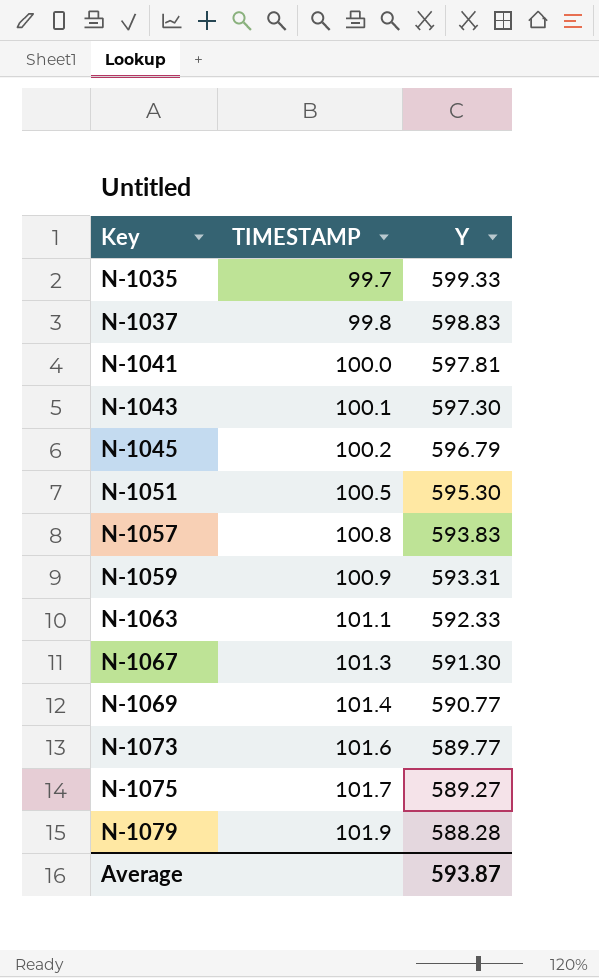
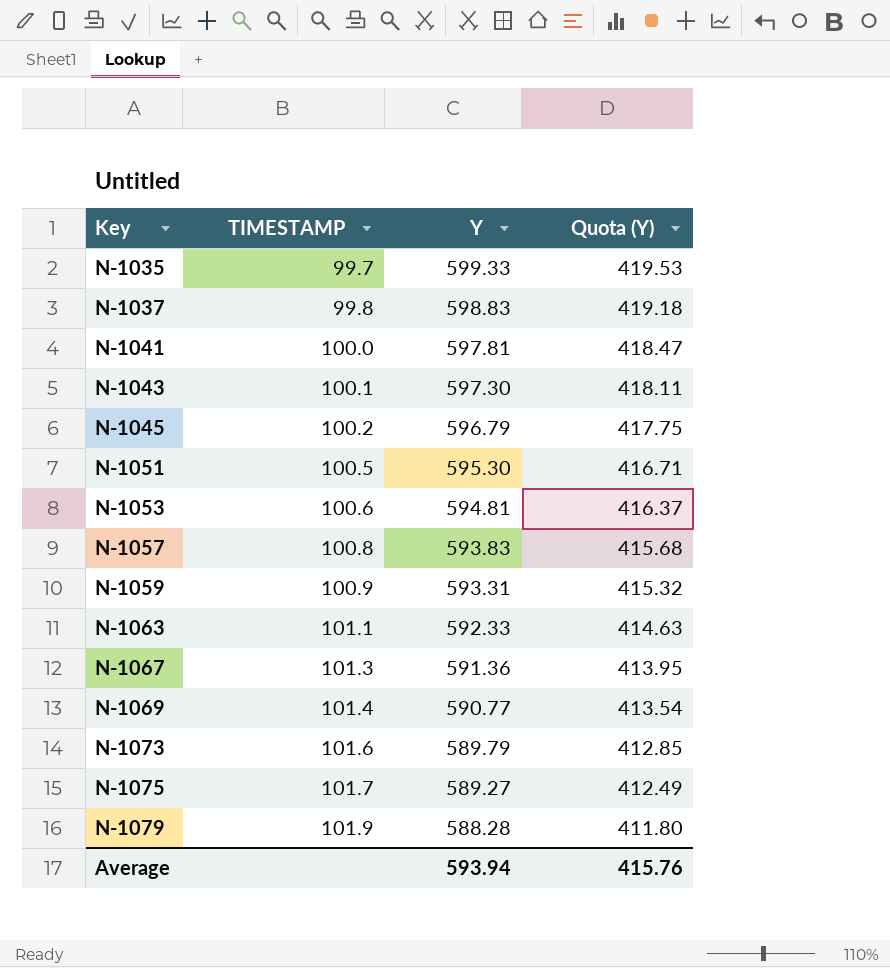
column Quota (Y) | formula: none -> [Y] * 0.7
row N-1053: none -> 100.6 | 594.81 | 416.37
N-1067 | Y: 591.30 -> 591.36
N-1073 | Y: 589.77 -> 589.79
Average | Y: 593.87 -> 593.94

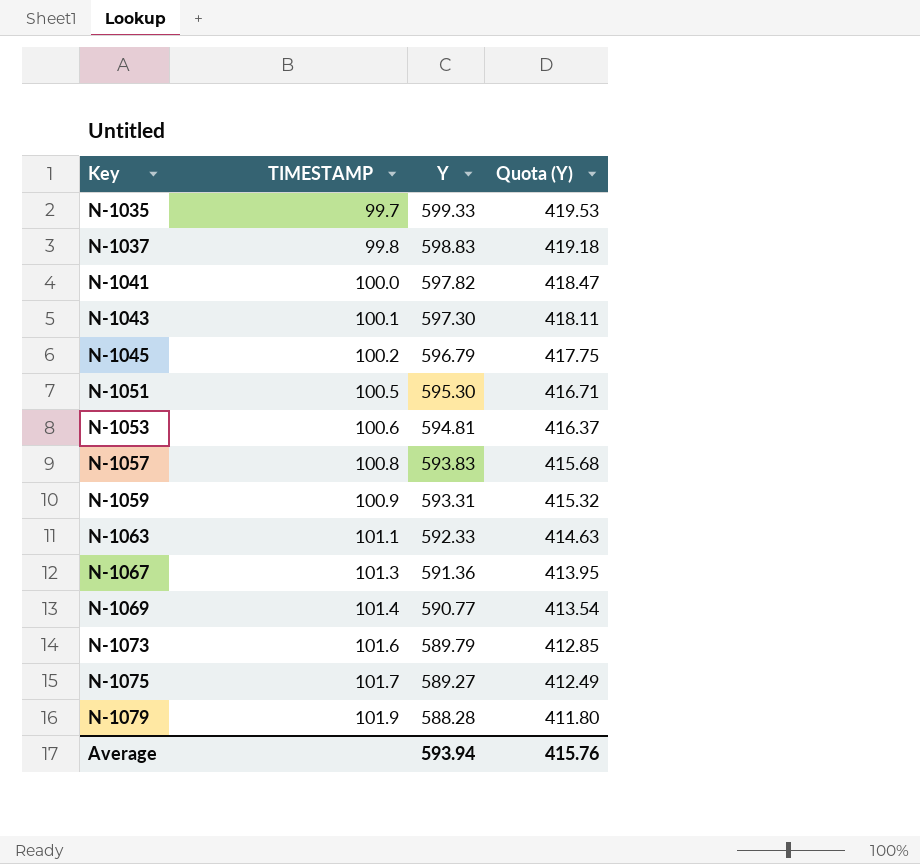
N-1041 | Y: 597.81 -> 597.82

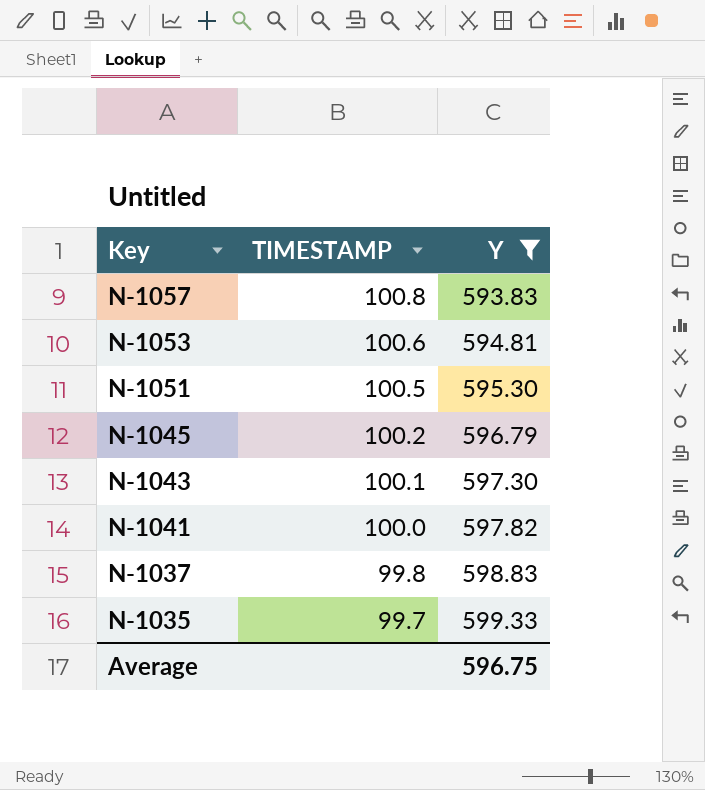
filter: none -> Y >= 593.83
row order: Key ascending -> Key descending
column Quota (Y) | formula: [Y] * 0.7 -> none
Average | Y: 593.94 -> 596.75

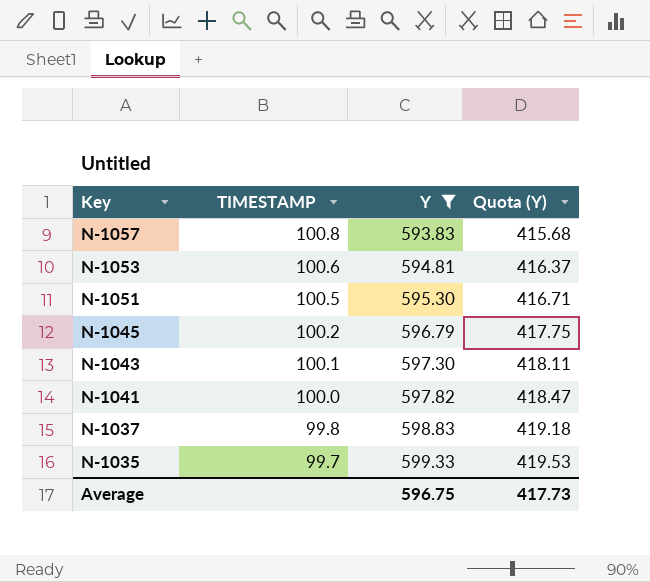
column Quota (Y) | formula: none -> [Y] * 0.7

